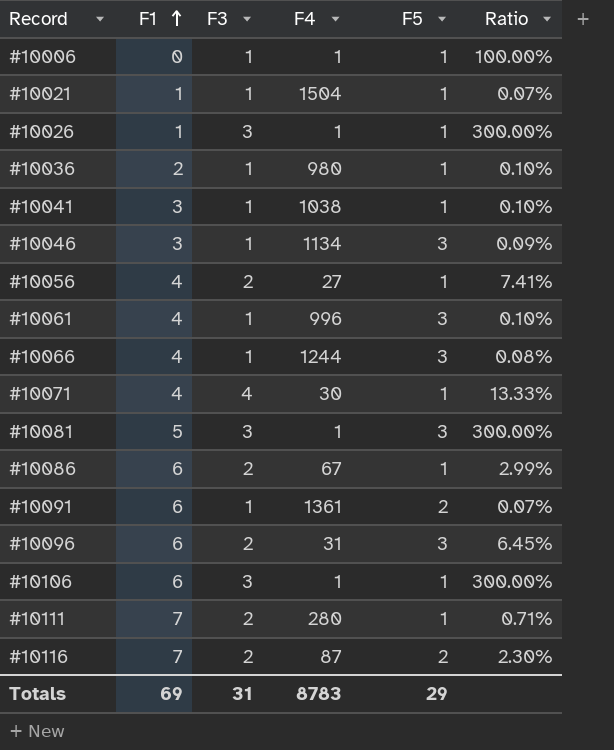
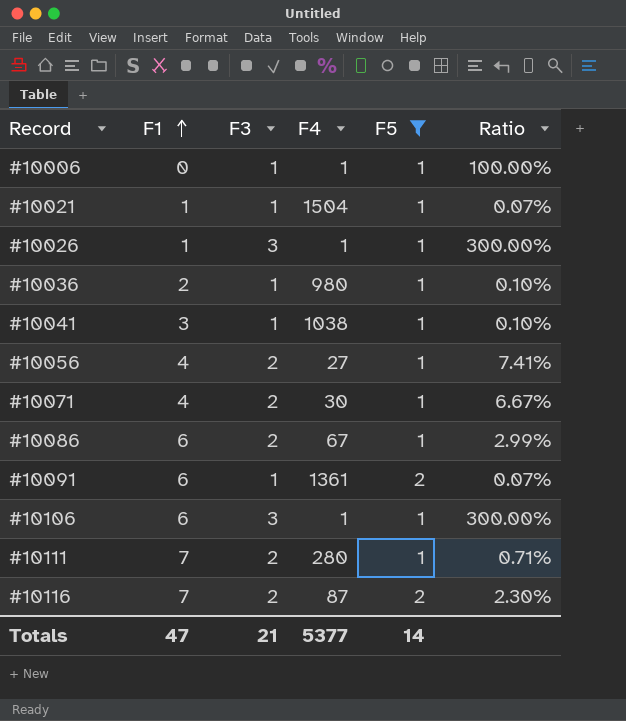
filter: none -> F5 != 3
#10071 | F3: 4 -> 2
#10071 | Ratio: 13.33% -> 6.67%
Totals | F1: 69 -> 47
Totals | F3: 31 -> 21
Totals | F4: 8783 -> 5377
Totals | F5: 29 -> 14

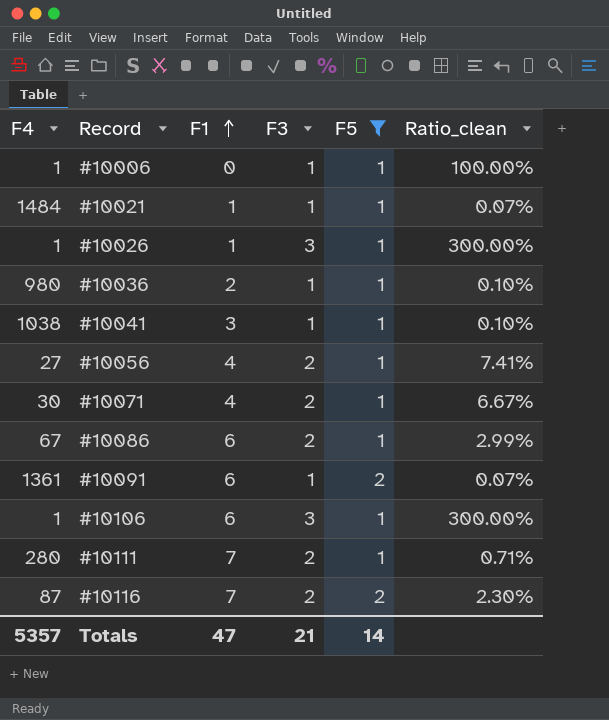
column F4 | position: 4 -> 1
column name: Ratio -> Ratio_clean
#10021 | F4: 1504 -> 1484
Totals | F4: 5377 -> 5357

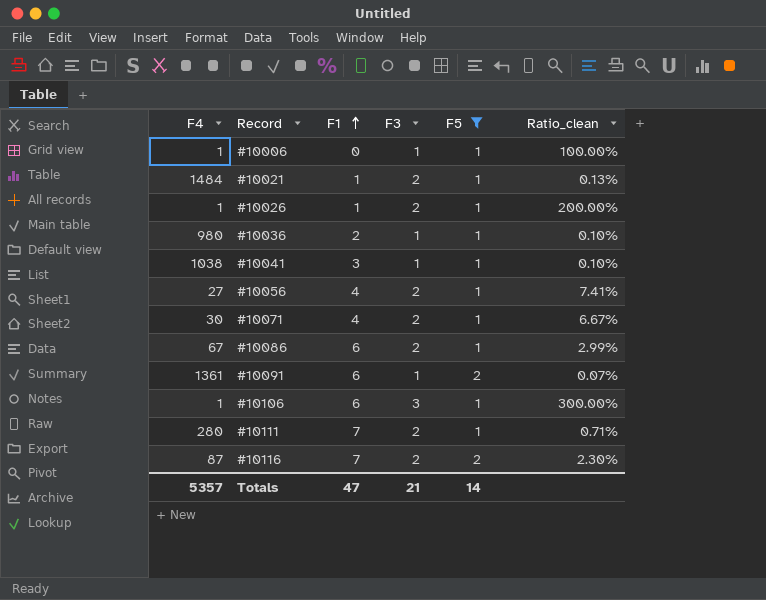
#10021 | F3: 1 -> 2
#10021 | Ratio_clean: 0.07% -> 0.13%
#10026 | F3: 3 -> 2
#10026 | Ratio_clean: 300.00% -> 200.00%

